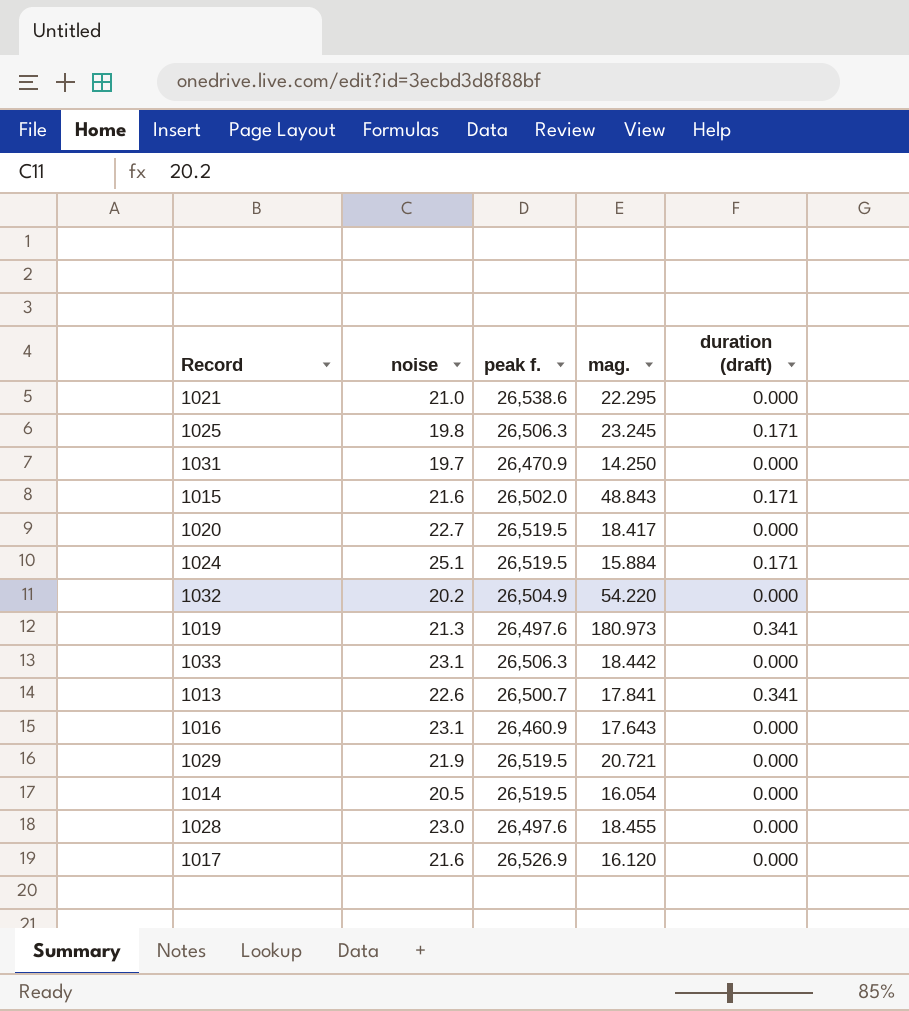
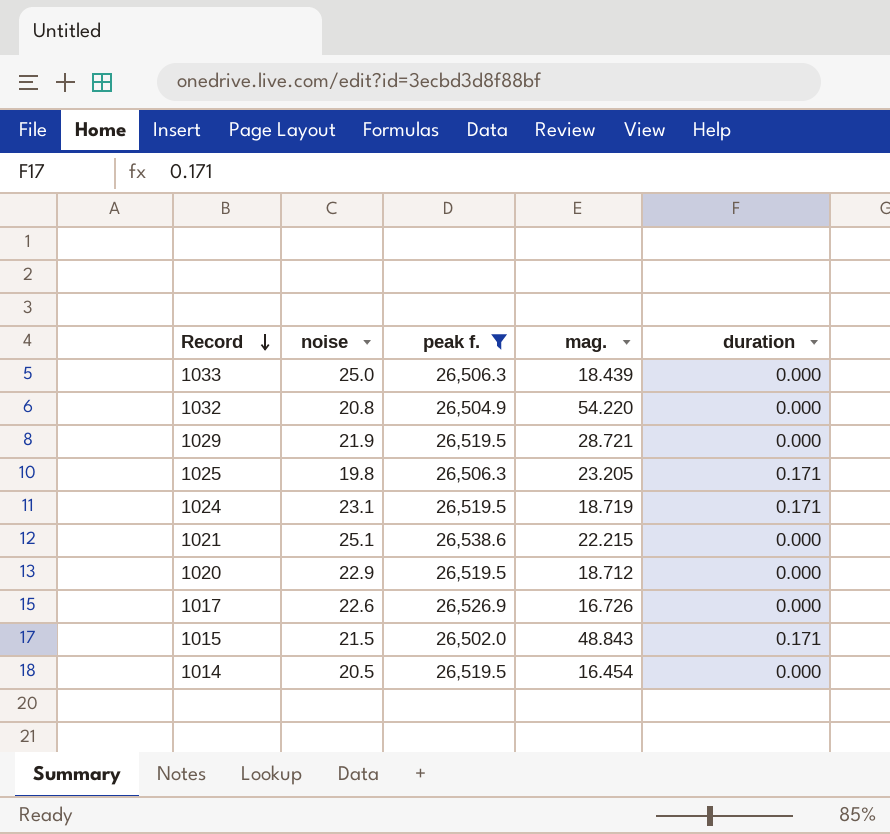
filter: none -> peak f. >= 26,502.0
row order: none -> Record descending
column name: duration (draft) -> duration
1033 | noise: 23.1 -> 25.0
1033 | mag.: 18.442 -> 18.439
1032 | noise: 20.2 -> 20.8
1029 | mag.: 20.721 -> 28.721
1025 | mag.: 23.245 -> 23.205
1024 | noise: 25.1 -> 23.1
1024 | mag.: 15.884 -> 18.719
1021 | noise: 21.0 -> 25.1
1021 | mag.: 22.295 -> 22.215
1020 | noise: 22.7 -> 22.9
1020 | mag.: 18.417 -> 18.712
1017 | noise: 21.6 -> 22.6
1017 | mag.: 16.120 -> 16.726
1015 | noise: 21.6 -> 21.5
1014 | mag.: 16.054 -> 16.454

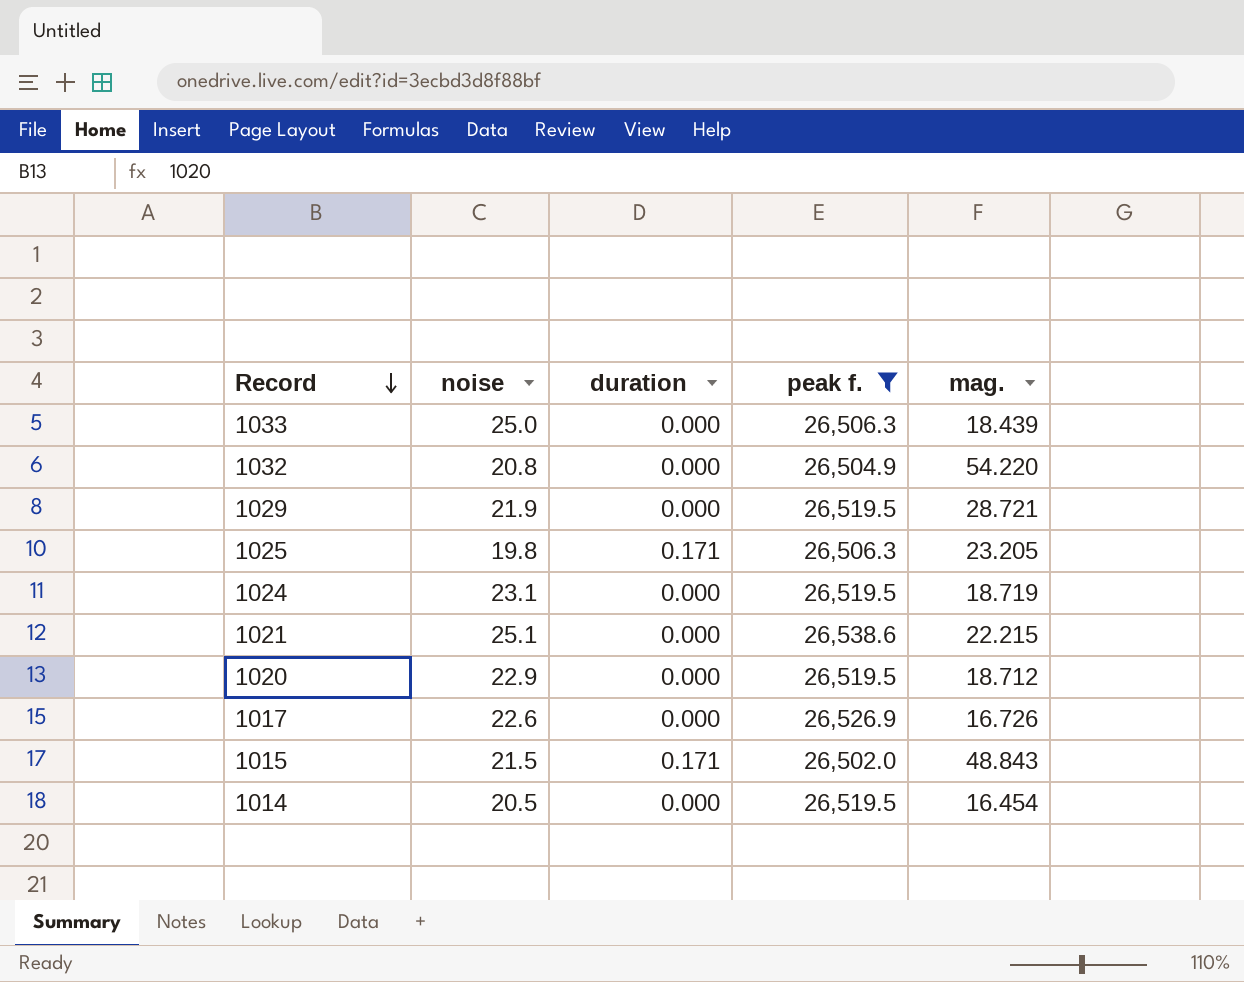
column duration | position: 5 -> 3
1024 | duration: 0.171 -> 0.000

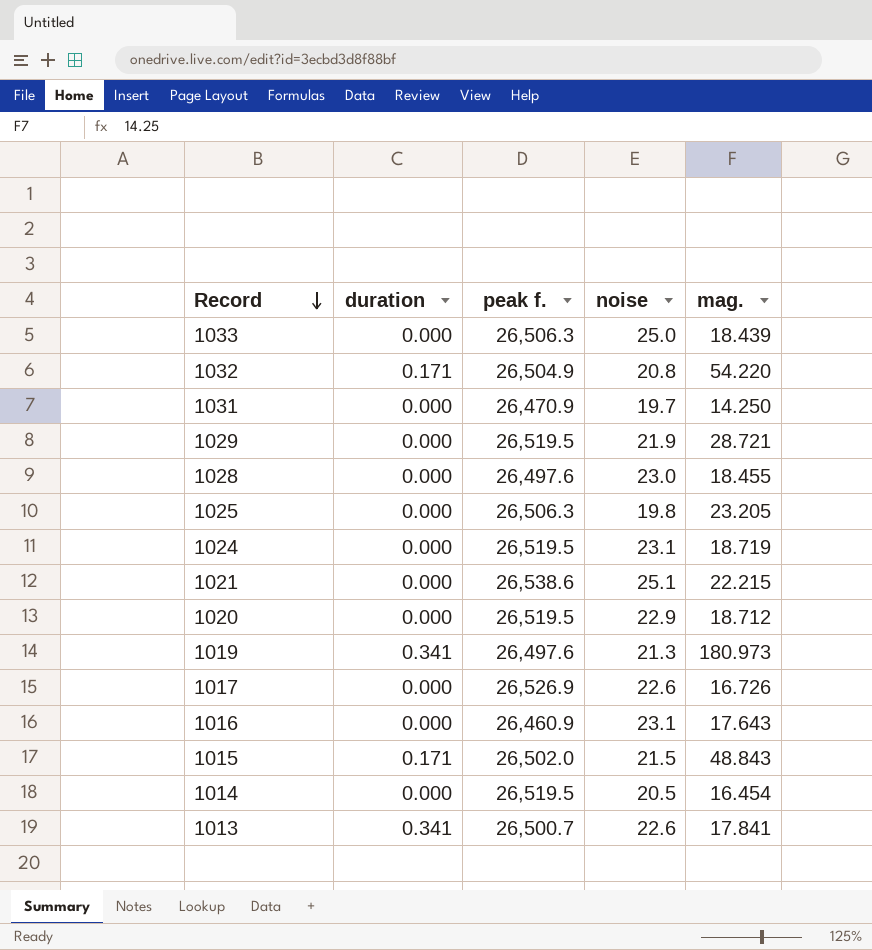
filter: peak f. >= 26,502.0 -> none
column noise | position: 2 -> 4
1032 | duration: 0.000 -> 0.171
1025 | duration: 0.171 -> 0.000

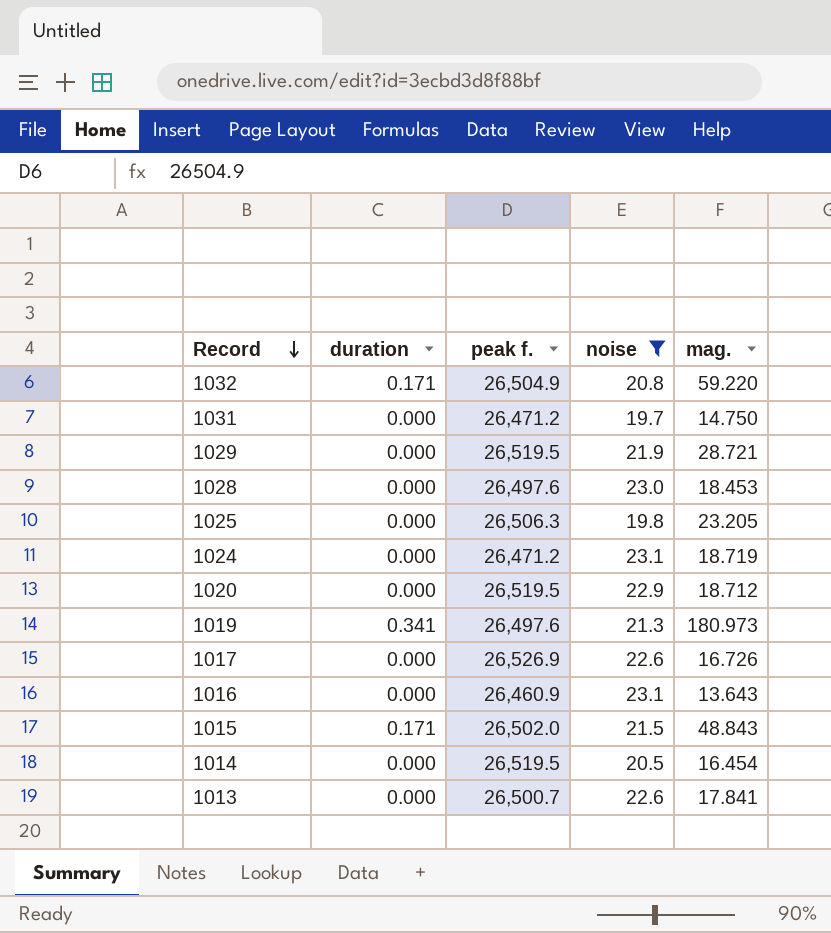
filter: none -> noise <= 23.1
1032 | mag.: 54.220 -> 59.220
1031 | peak f.: 26,470.9 -> 26,471.2
1031 | mag.: 14.250 -> 14.750
1028 | mag.: 18.455 -> 18.453
1024 | peak f.: 26,519.5 -> 26,471.2
1016 | mag.: 17.643 -> 13.643
1013 | duration: 0.341 -> 0.000

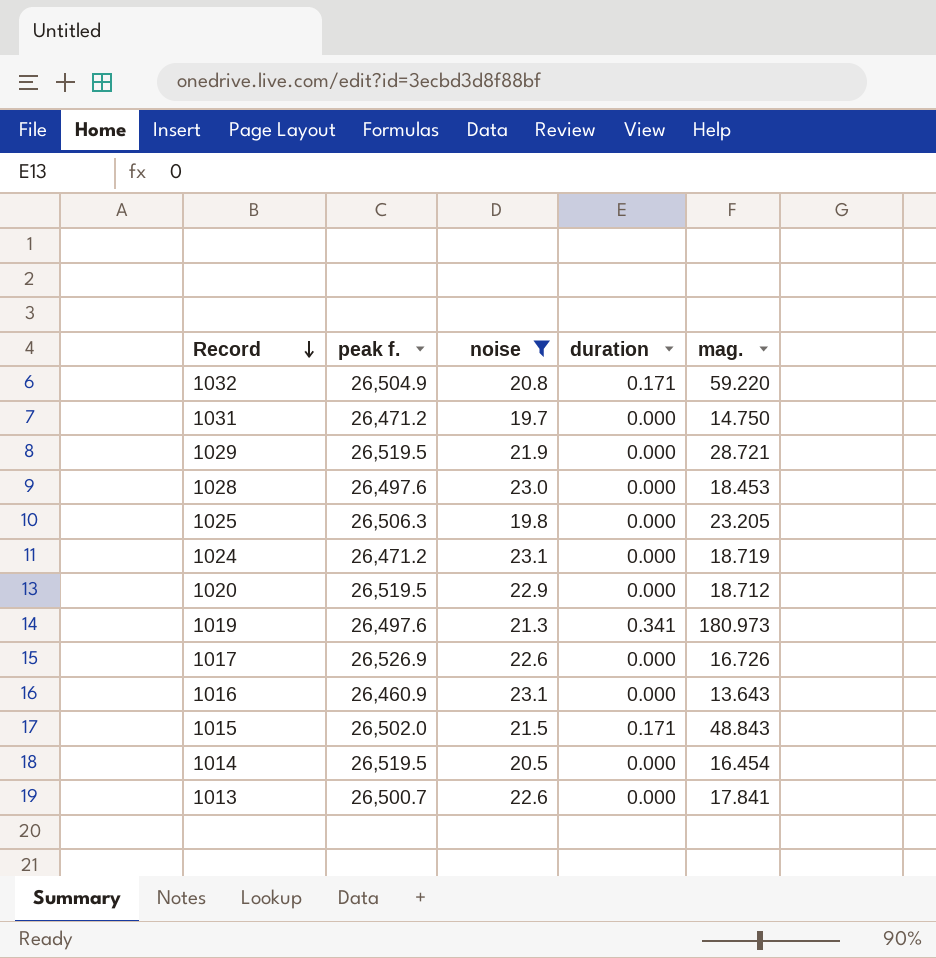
column duration | position: 2 -> 4

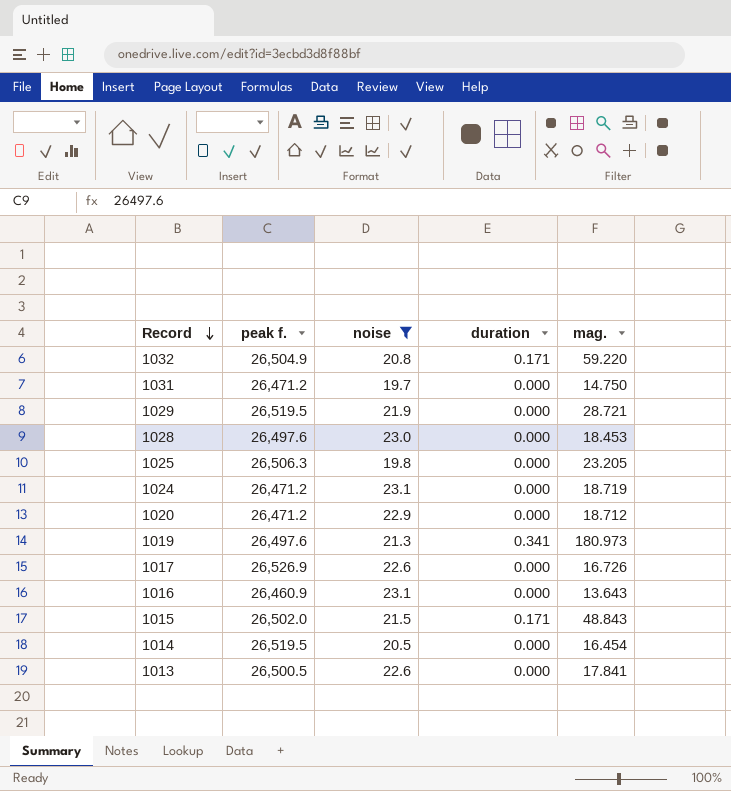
1020 | peak f.: 26,519.5 -> 26,471.2
1013 | peak f.: 26,500.7 -> 26,500.5

